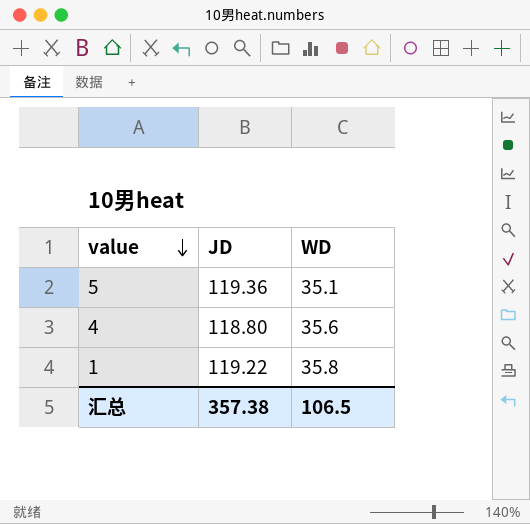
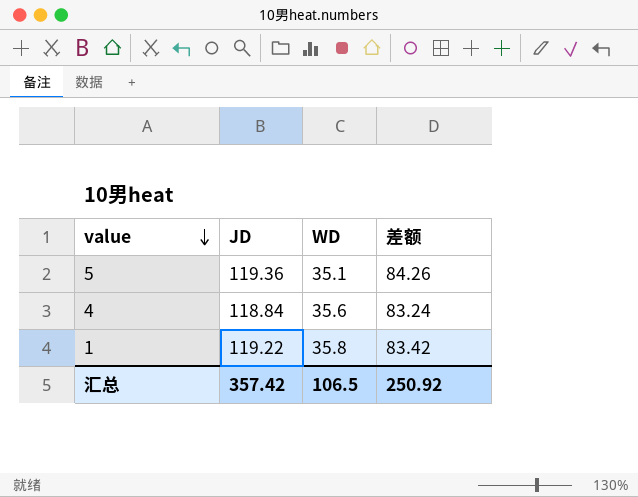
column 差额 | formula: none -> [JD] - [WD]
4 | JD: 118.80 -> 118.84
汇总 | JD: 357.38 -> 357.42

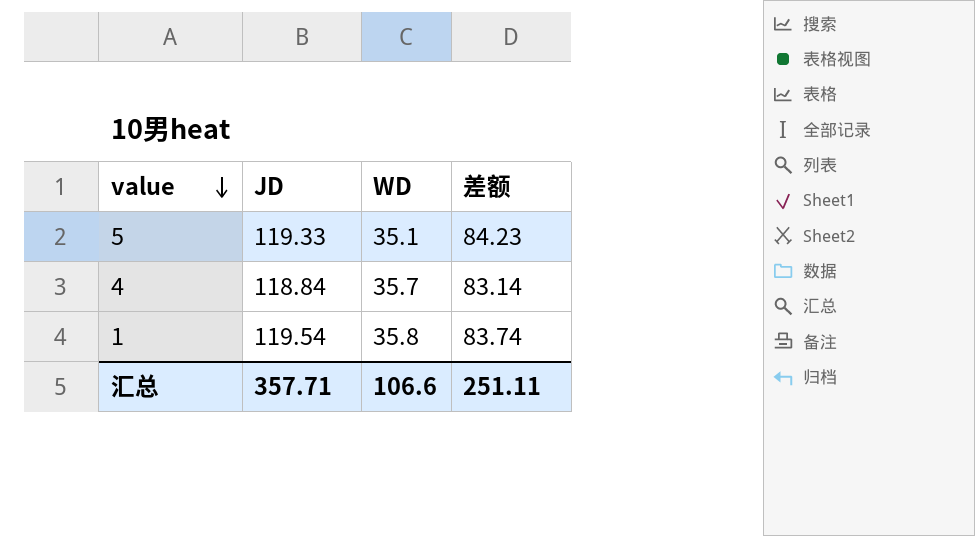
5 | JD: 119.36 -> 119.33
5 | 差额: 84.26 -> 84.23
4 | WD: 35.6 -> 35.7
4 | 差额: 83.24 -> 83.14
1 | JD: 119.22 -> 119.54
1 | 差额: 83.42 -> 83.74
汇总 | JD: 357.42 -> 357.71
汇总 | WD: 106.5 -> 106.6
汇总 | 差额: 250.92 -> 251.11

